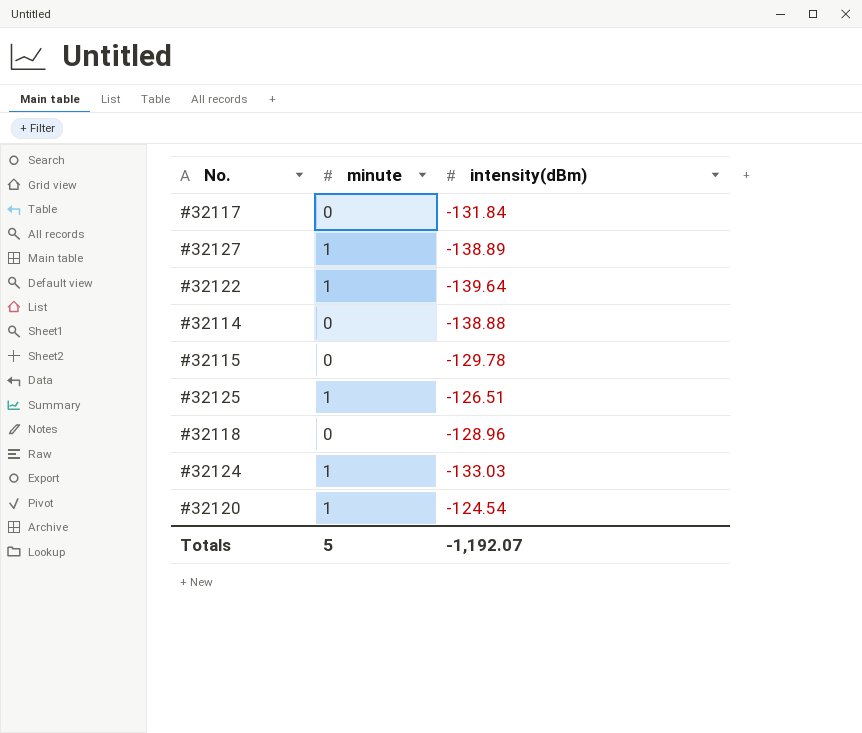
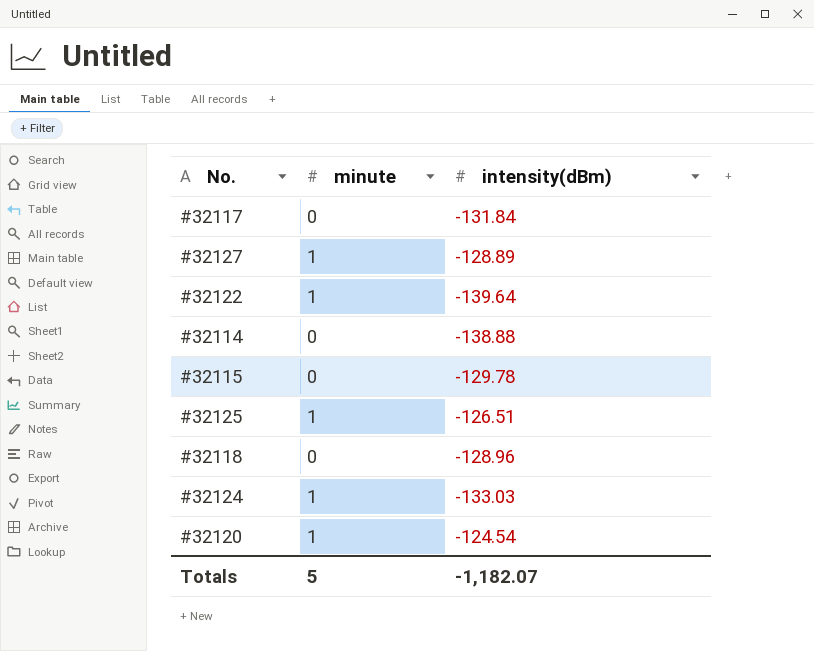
#32127 | intensity(dBm): -138.89 -> -128.89
Totals | intensity(dBm): -1,192.07 -> -1,182.07

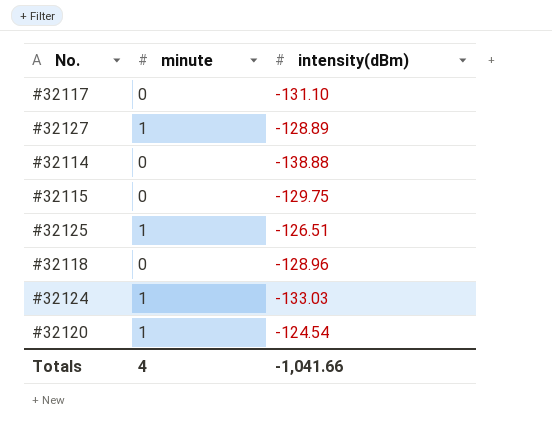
row #32122: 1 | -139.64 -> none
#32117 | intensity(dBm): -131.84 -> -131.10
#32115 | intensity(dBm): -129.78 -> -129.75
Totals | minute: 5 -> 4
Totals | intensity(dBm): -1,182.07 -> -1,041.66

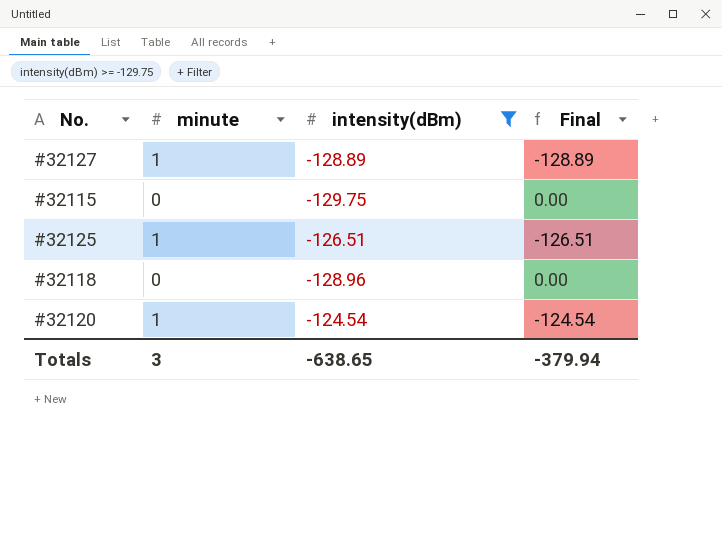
filter: none -> intensity(dBm) >= -129.75
column Final | formula: none -> [minute] * [intensity(dBm)]
Totals | minute: 4 -> 3
Totals | intensity(dBm): -1,041.66 -> -638.65

